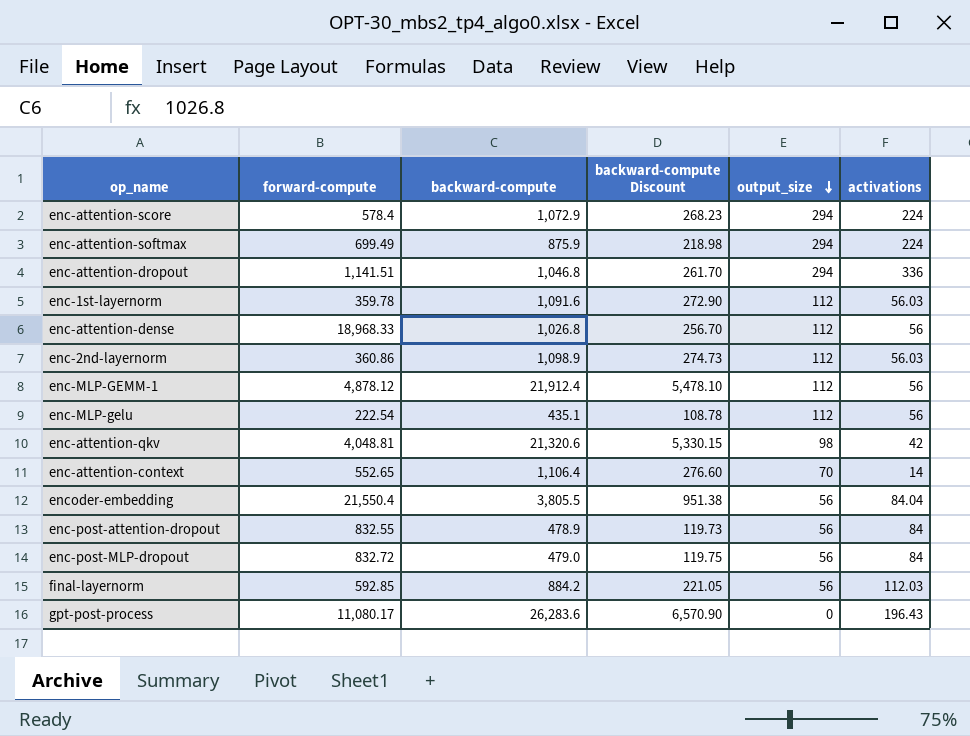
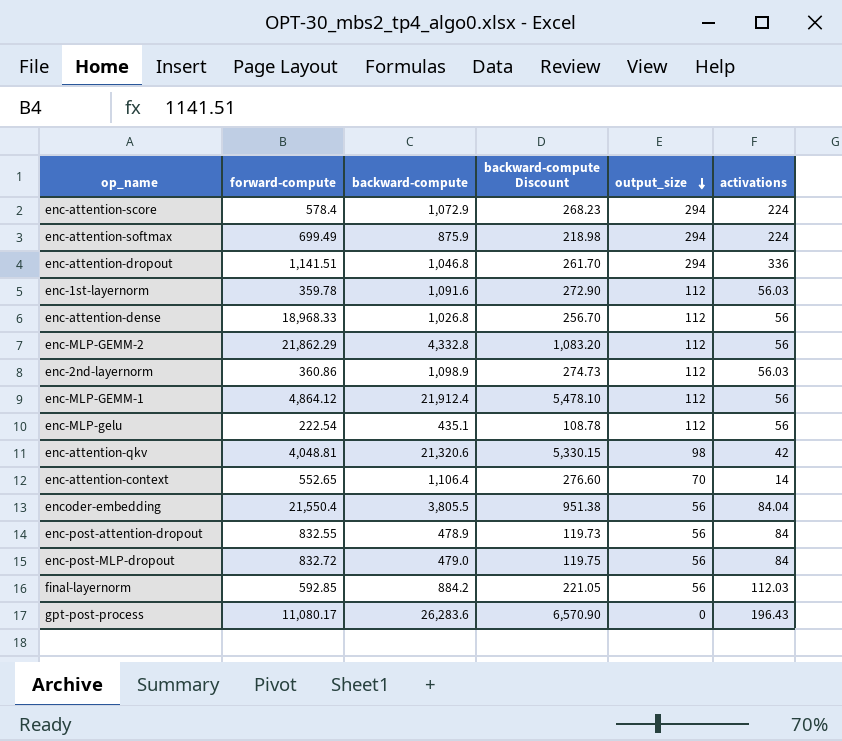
row enc-MLP-GEMM-2: none -> 21,862.29 | 4,332.8 | 1,083.20 | 112 | 56
enc-MLP-GEMM-1 | forward-compute: 4,878.12 -> 4,864.12

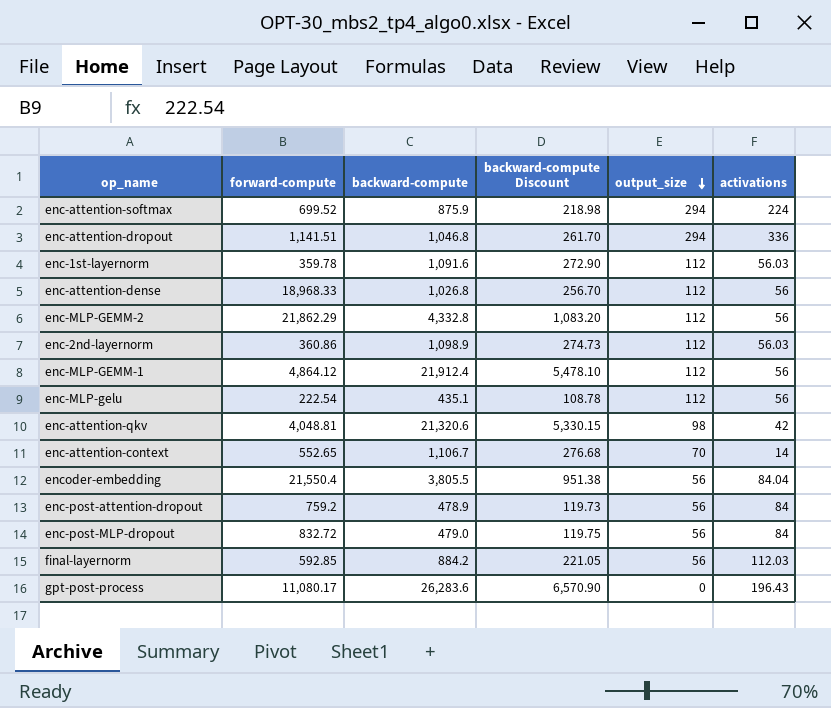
row enc-attention-score: 578.4 | 1,072.9 | 268.23 | 294 | 224 -> none
enc-attention-softmax | forward-compute: 699.49 -> 699.52
enc-attention-context | backward-compute: 1,106.4 -> 1,106.7
enc-attention-context | backward-compute Discount: 276.60 -> 276.68
enc-post-attention-dropout | forward-compute: 832.55 -> 759.2

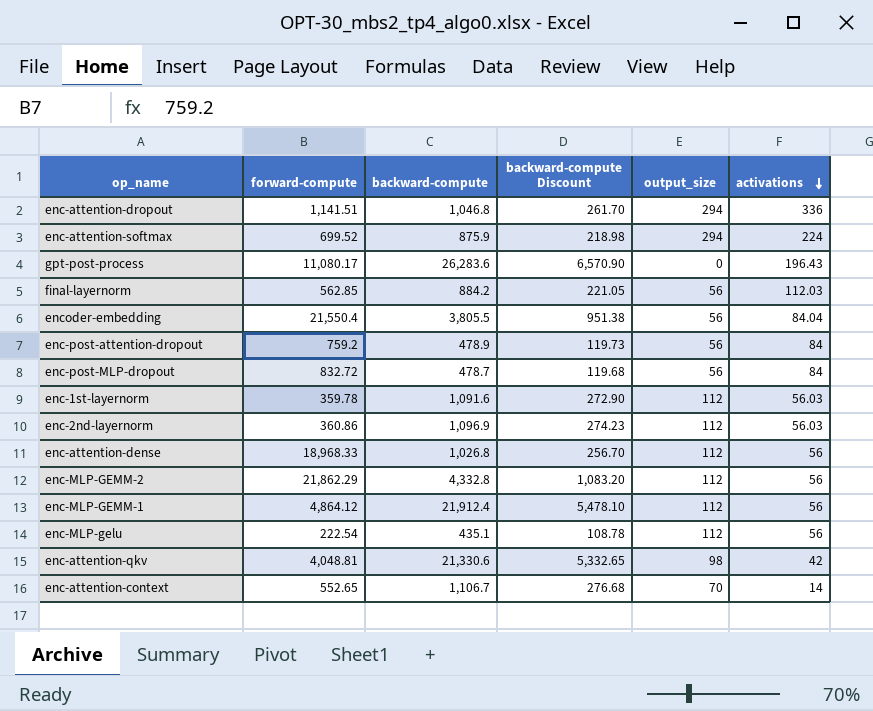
row order: output_size descending -> activations descending
final-layernorm | forward-compute: 592.85 -> 562.85
enc-post-MLP-dropout | backward-compute: 479.0 -> 478.7
enc-post-MLP-dropout | backward-compute Discount: 119.75 -> 119.68
enc-2nd-layernorm | backward-compute: 1,098.9 -> 1,096.9
enc-2nd-layernorm | backward-compute Discount: 274.73 -> 274.23
enc-attention-qkv | backward-compute: 21,320.6 -> 21,330.6
enc-attention-qkv | backward-compute Discount: 5,330.15 -> 5,332.65

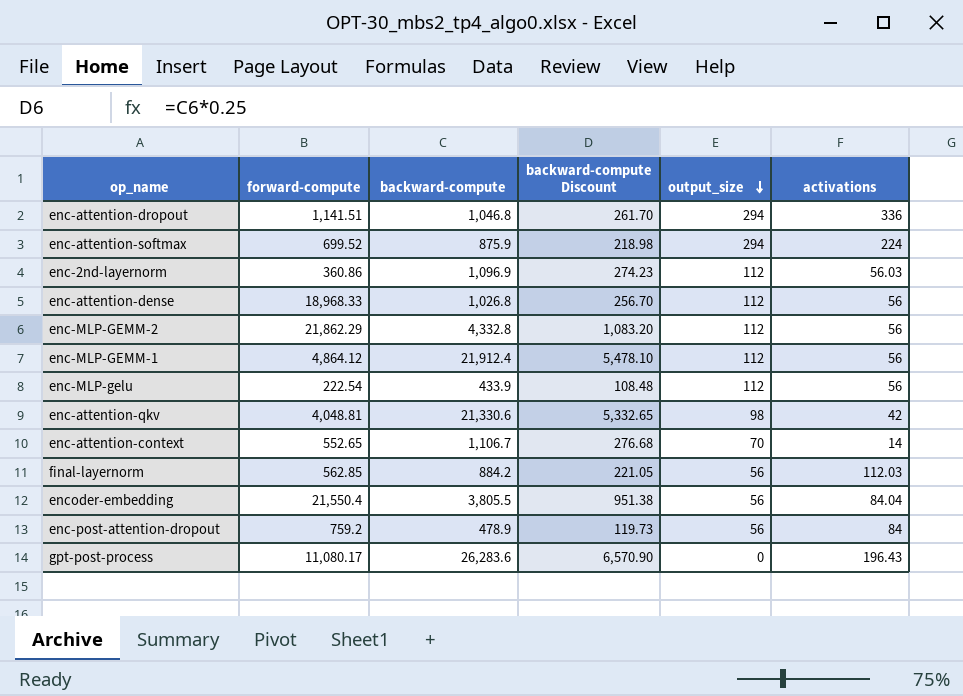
row order: activations descending -> output_size descending
row enc-post-MLP-dropout: 832.72 | 478.7 | 119.68 | 56 | 84 -> none
row enc-1st-layernorm: 359.78 | 1,091.6 | 272.90 | 112 | 56.03 -> none
enc-MLP-gelu | backward-compute: 435.1 -> 433.9
enc-MLP-gelu | backward-compute Discount: 108.78 -> 108.48

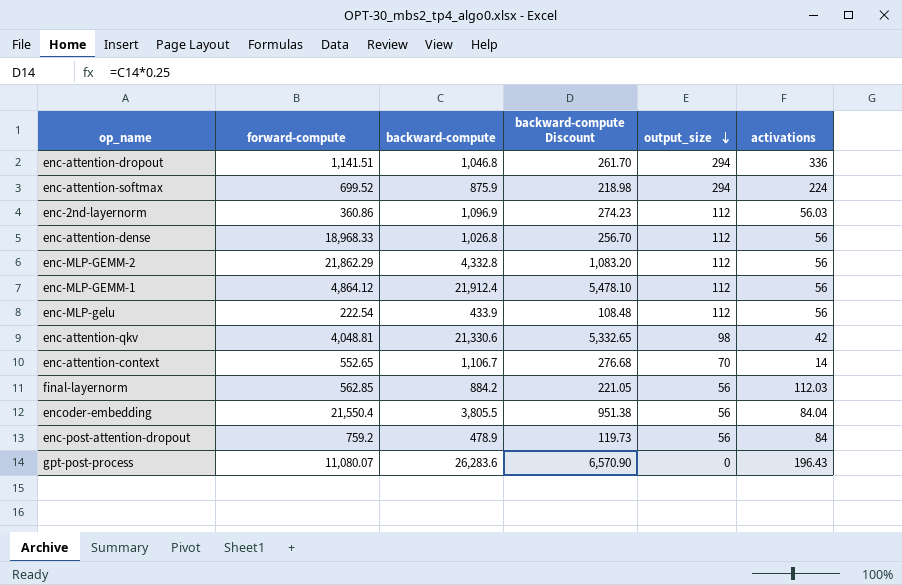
gpt-post-process | forward-compute: 11,080.17 -> 11,080.07

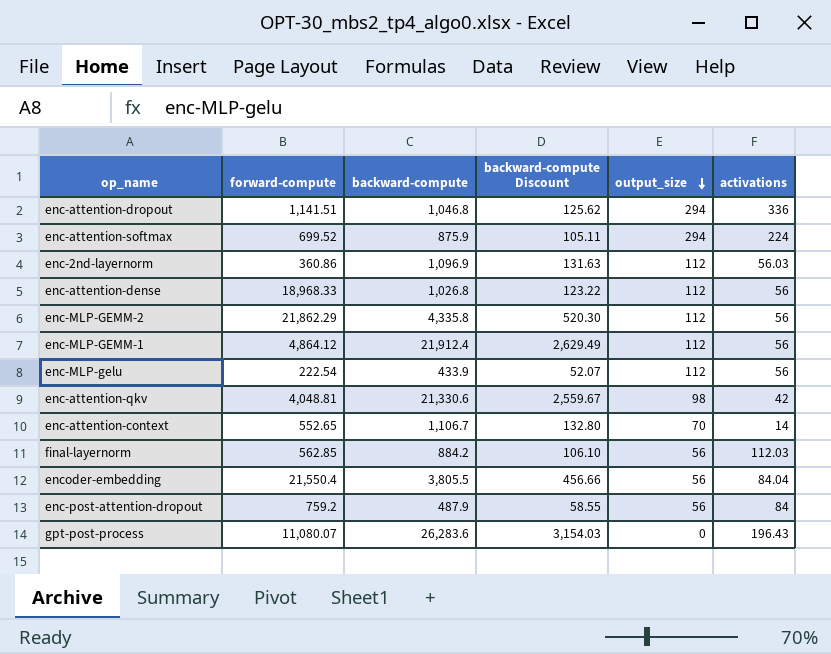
column backward-compute Discount | formula: [backward-compute] * 0.25 -> [backward-compute] * 0.12
enc-MLP-GEMM-2 | backward-compute: 4,332.8 -> 4,335.8
enc-post-attention-dropout | backward-compute: 478.9 -> 487.9

